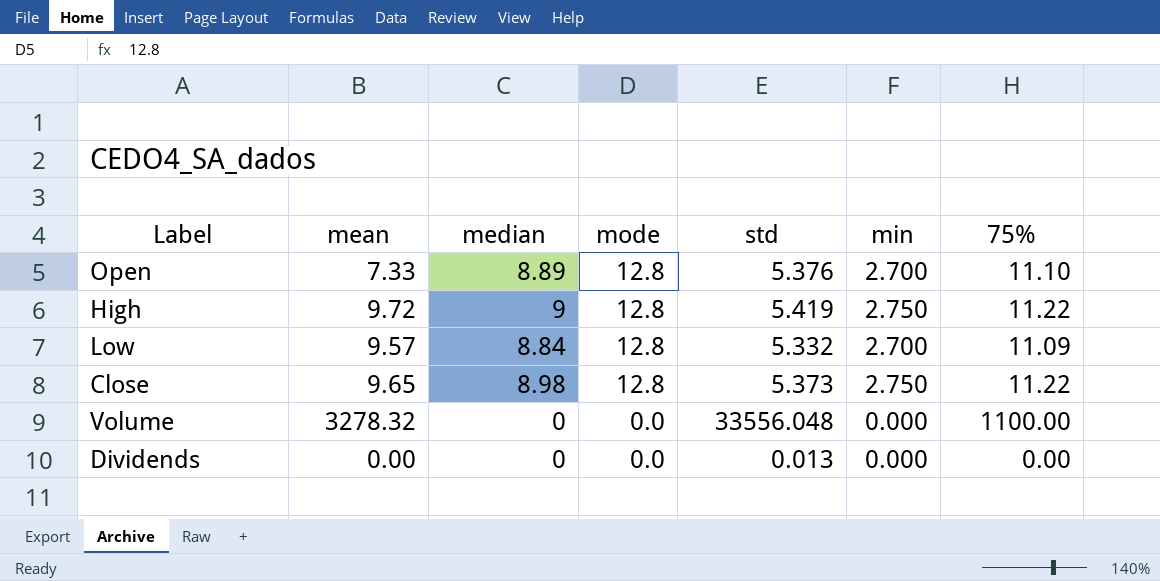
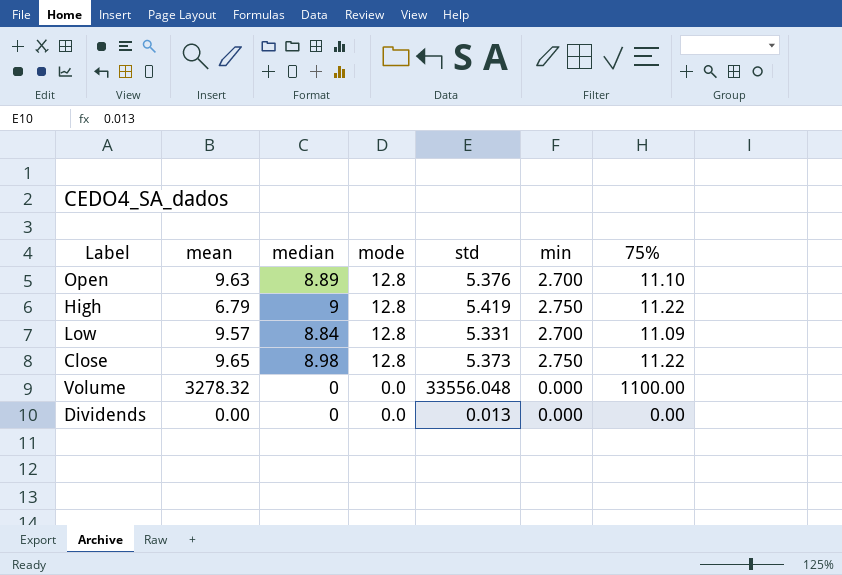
Open | mean: 7.33 -> 9.63
High | mean: 9.72 -> 6.79
Low | std: 5.332 -> 5.331

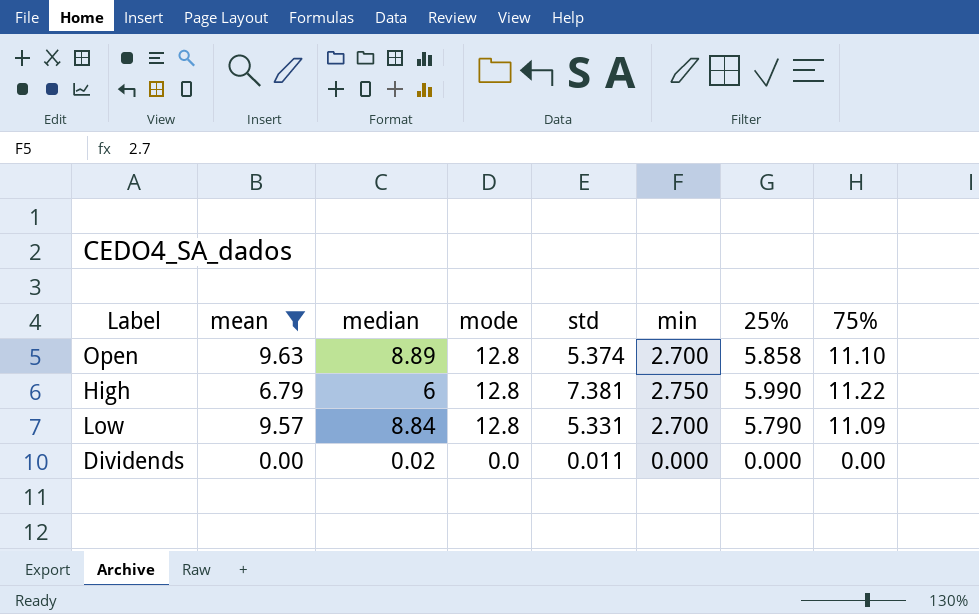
filter: none -> mean <= 9.63
column 25% | position: none -> 7
Open | std: 5.376 -> 5.374
High | median: 9 -> 6
High | std: 5.419 -> 7.381
Dividends | median: 0 -> 0.02
Dividends | std: 0.013 -> 0.011

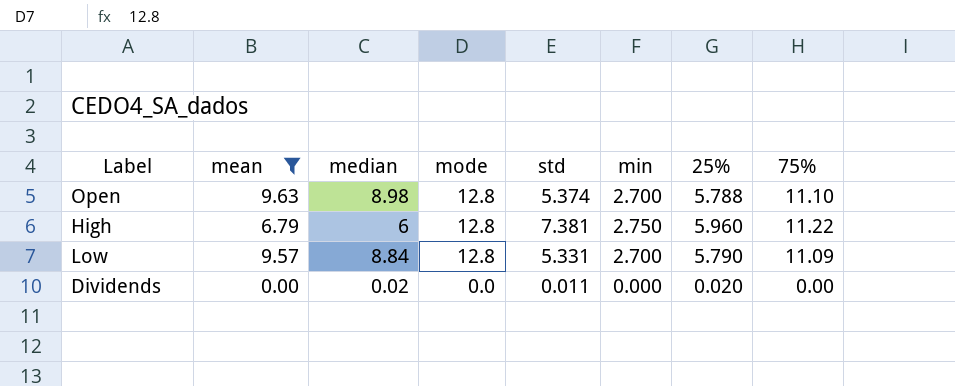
Open | median: 8.89 -> 8.98
Open | 25%: 5.858 -> 5.788
High | 25%: 5.990 -> 5.960
Dividends | 25%: 0.000 -> 0.020

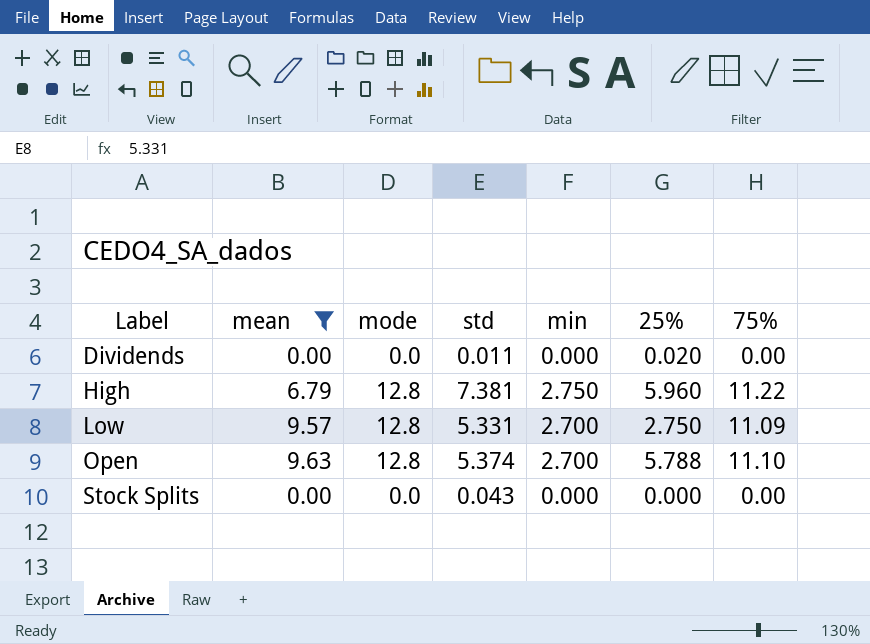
row order: mode descending -> Label ascending
column median | position: 3 -> none
Low | 25%: 5.790 -> 2.750
row Stock Splits: none -> 0.00 | 0.0 | 0.043 | 0.000 | 0.000 | 0.00

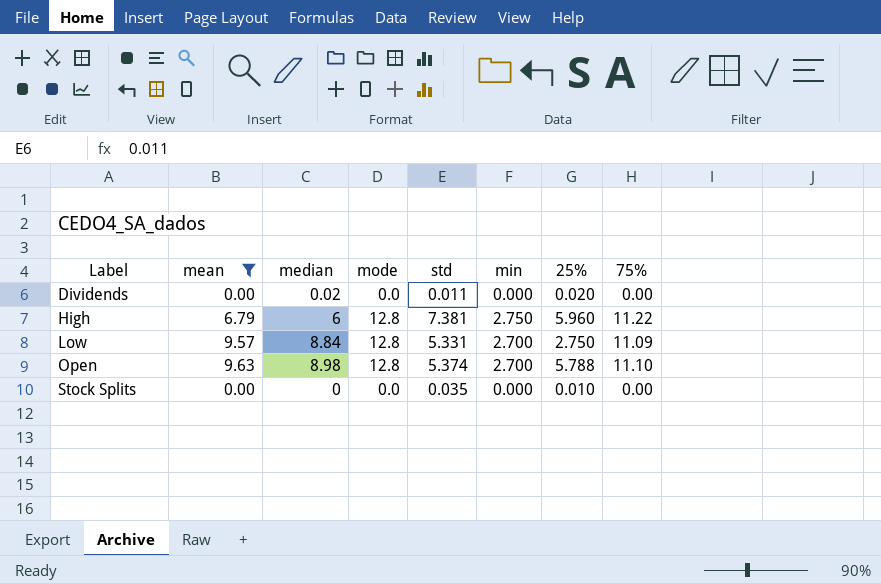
column median | position: none -> 3
Stock Splits | std: 0.043 -> 0.035
Stock Splits | 25%: 0.000 -> 0.010

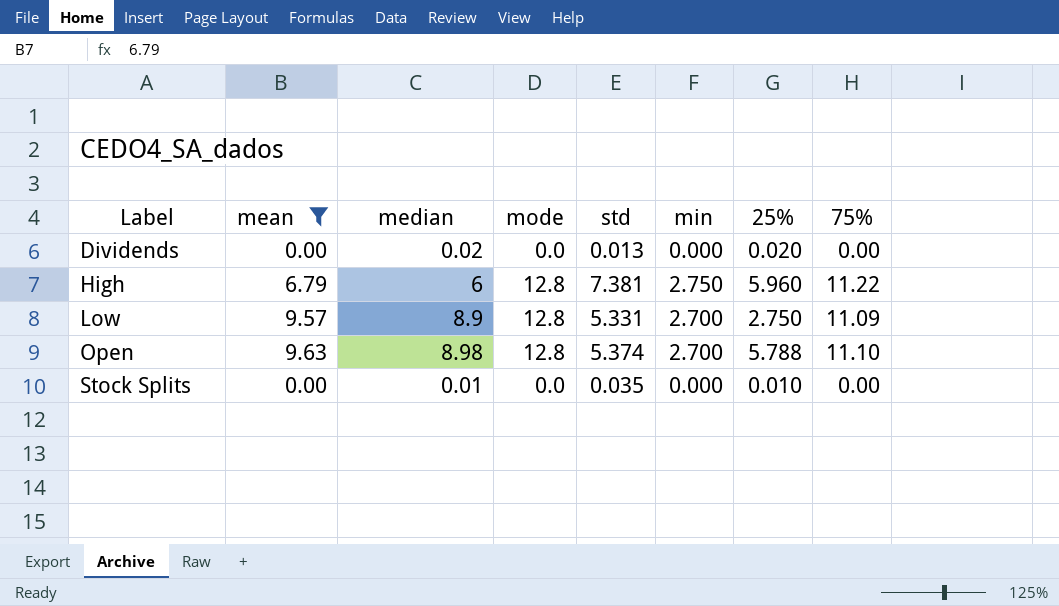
Dividends | std: 0.011 -> 0.013
Low | median: 8.84 -> 8.9
Stock Splits | median: 0 -> 0.01

